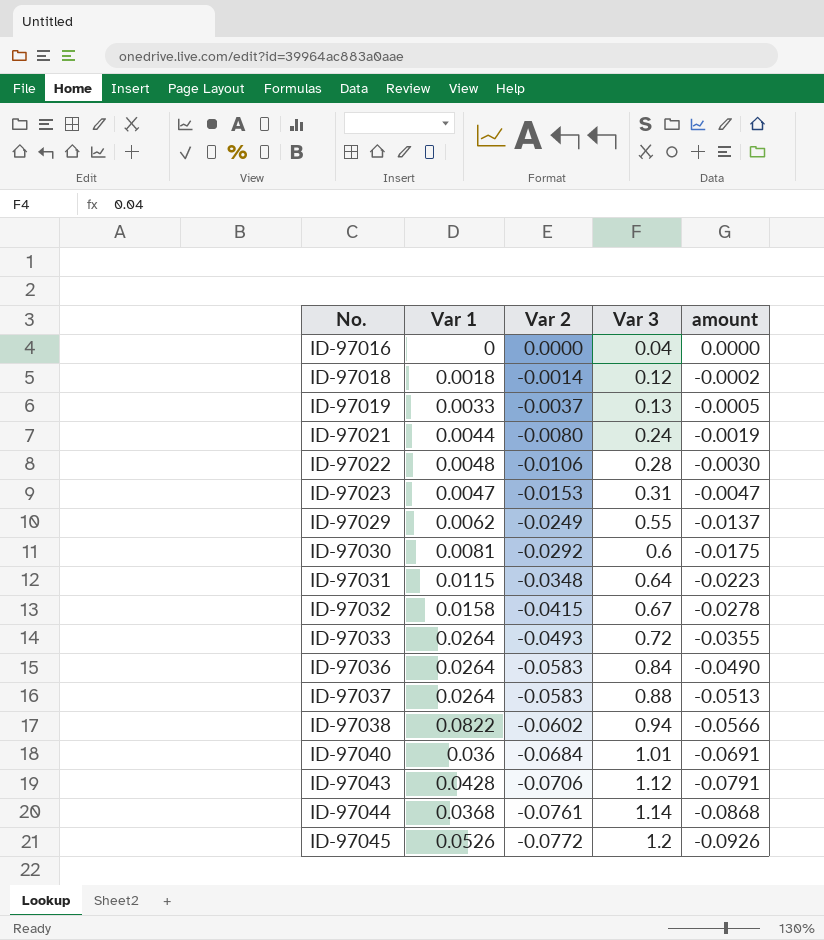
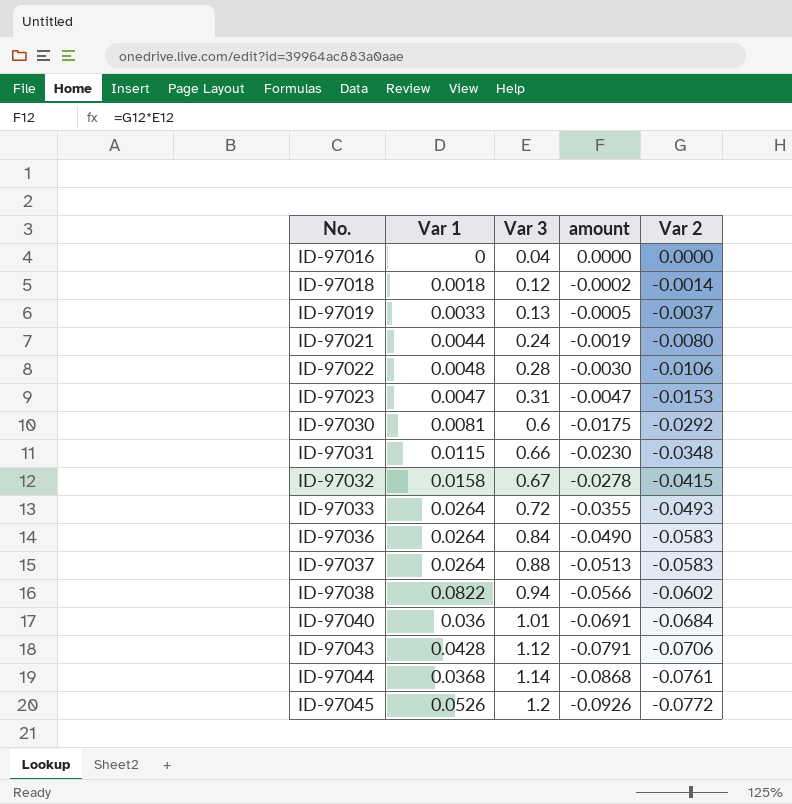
column Var 2 | position: 3 -> 5
row ID-97029: 0.0062 | -0.0249 | 0.55 | -0.0137 -> none
ID-97031 | Var 3: 0.64 -> 0.66
ID-97031 | amount: -0.0223 -> -0.0230

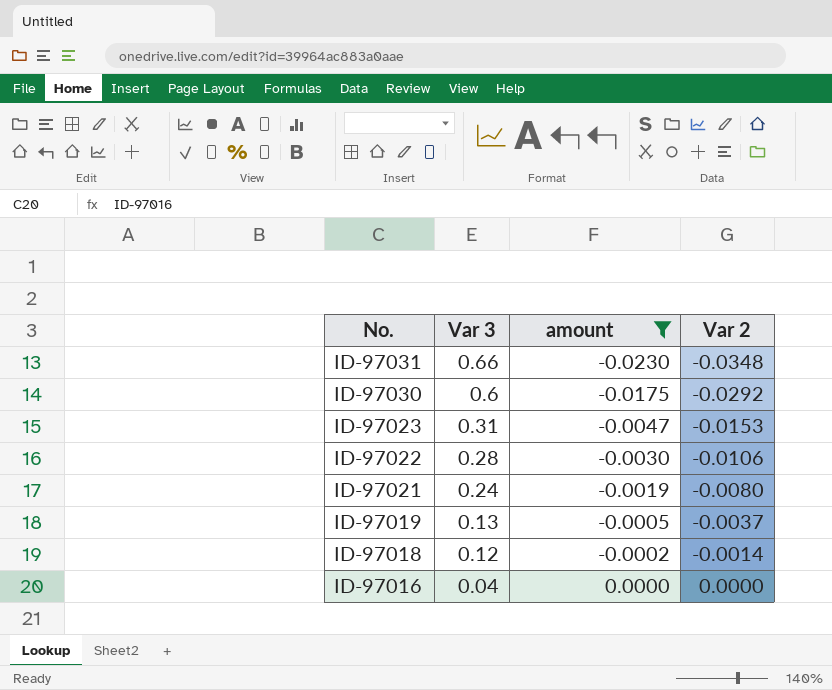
filter: none -> amount >= -0.0230
row order: No. ascending -> No. descending
column Var 1 | position: 2 -> none

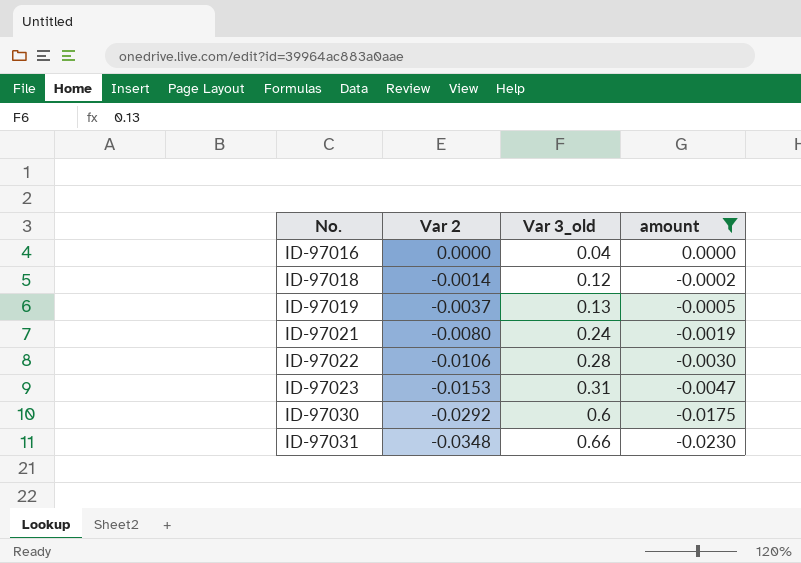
row order: No. descending -> No. ascending
column Var 2 | position: 4 -> 2
column name: Var 3 -> Var 3_old

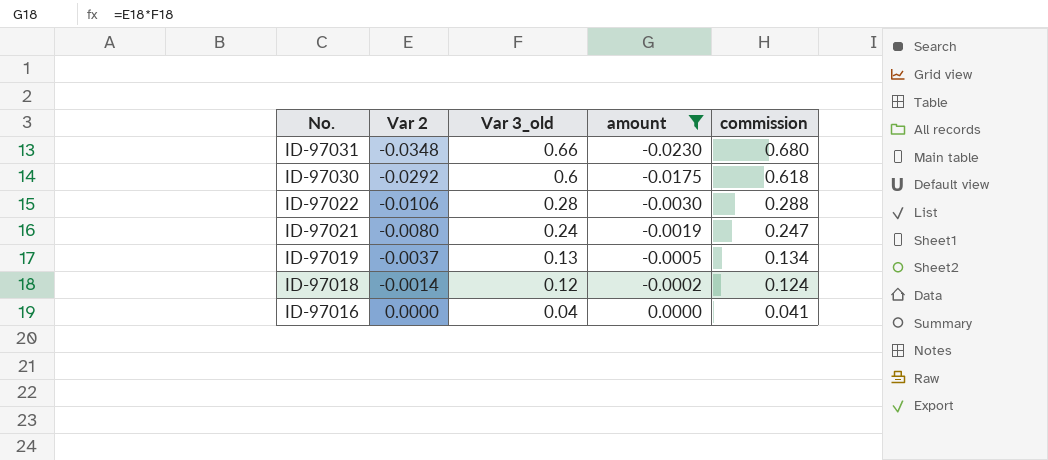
row order: No. ascending -> No. descending
column commission | formula: none -> [Var 3_old] * 1.03
row ID-97023: -0.0153 | 0.31 | -0.0047 -> none

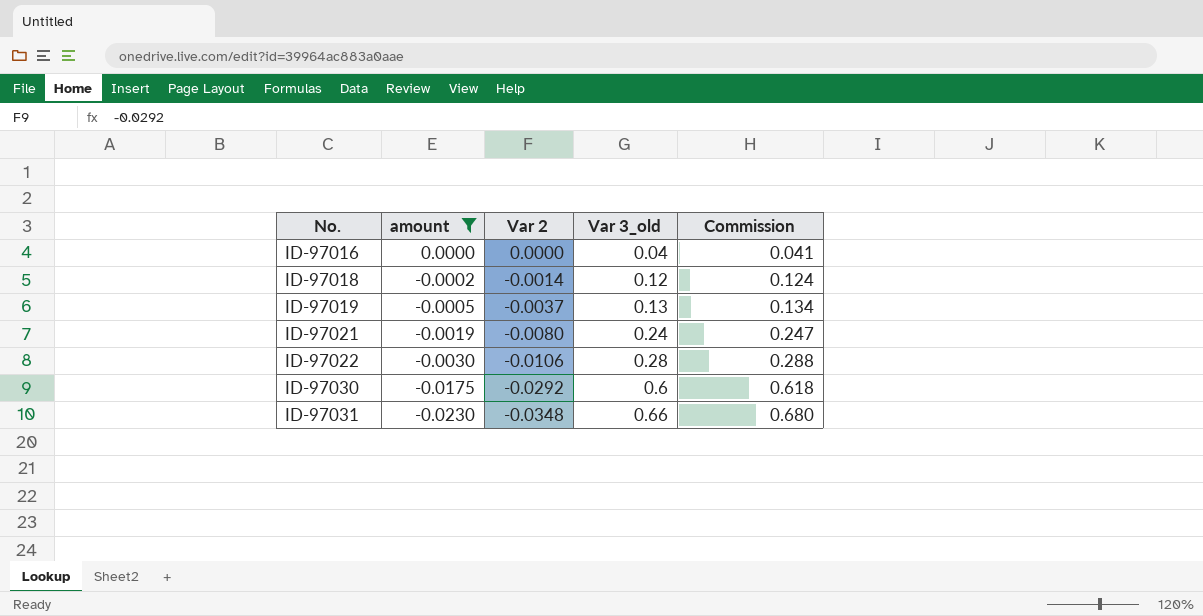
row order: No. descending -> No. ascending
column amount | position: 4 -> 2
column name: commission -> Commission

